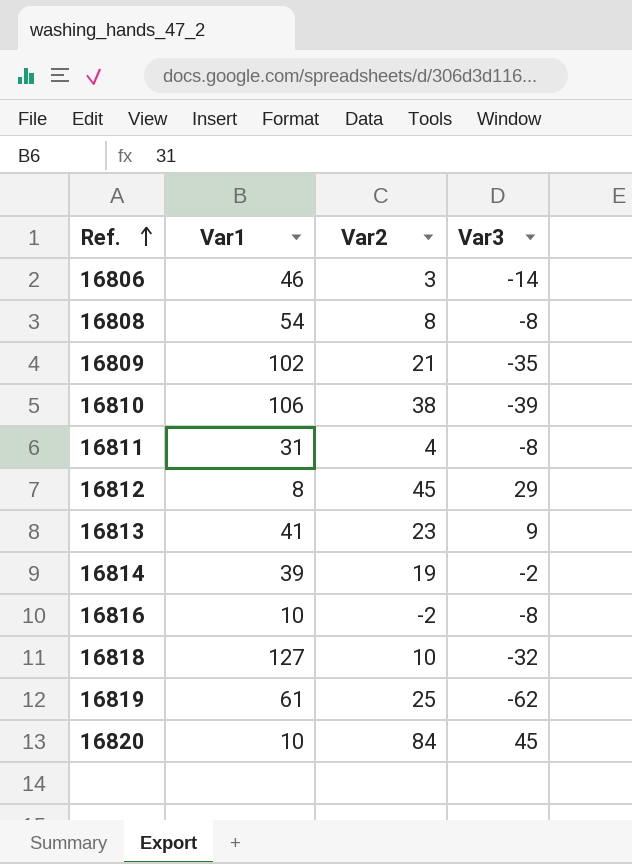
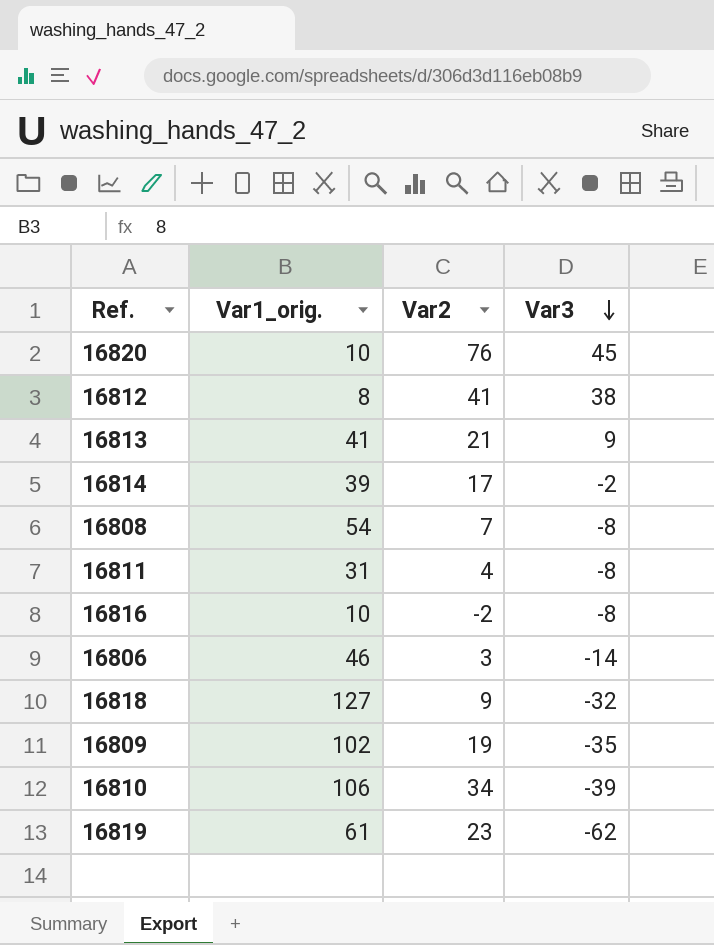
row order: Ref. ascending -> Var3 descending
column name: Var1 -> Var1_orig.
16820 | Var2: 84 -> 76
16812 | Var2: 45 -> 41
16812 | Var3: 29 -> 38
16813 | Var2: 23 -> 21
16814 | Var2: 19 -> 17
16808 | Var2: 8 -> 7
16818 | Var2: 10 -> 9
16809 | Var2: 21 -> 19
16810 | Var2: 38 -> 34
16819 | Var2: 25 -> 23

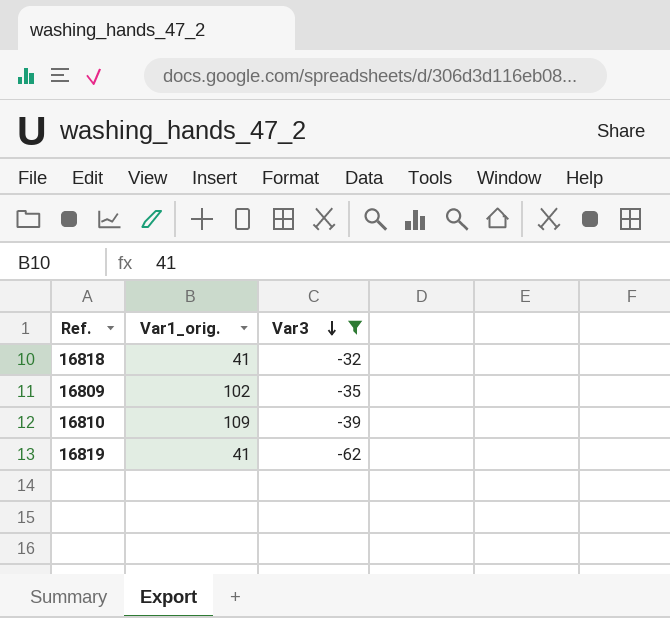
filter: none -> Var3 <= -32
column Var2 | position: 3 -> none
16818 | Var1_orig.: 127 -> 41
16810 | Var1_orig.: 106 -> 109
16819 | Var1_orig.: 61 -> 41

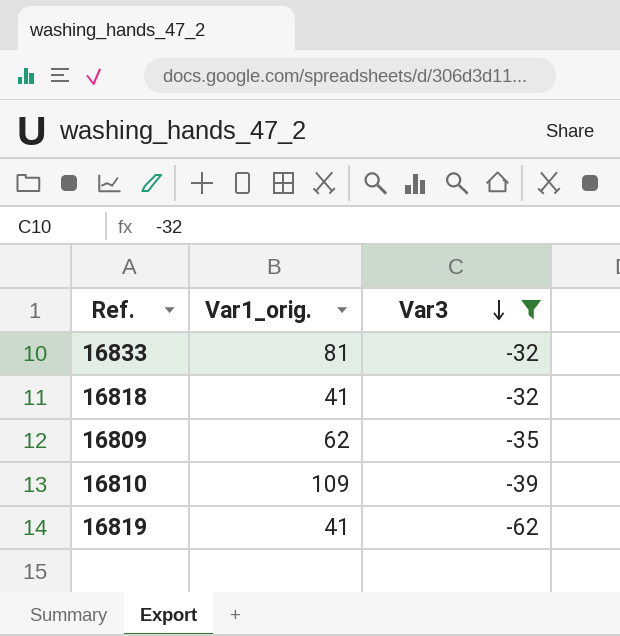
row 16833: none -> 81 | -32
16809 | Var1_orig.: 102 -> 62

